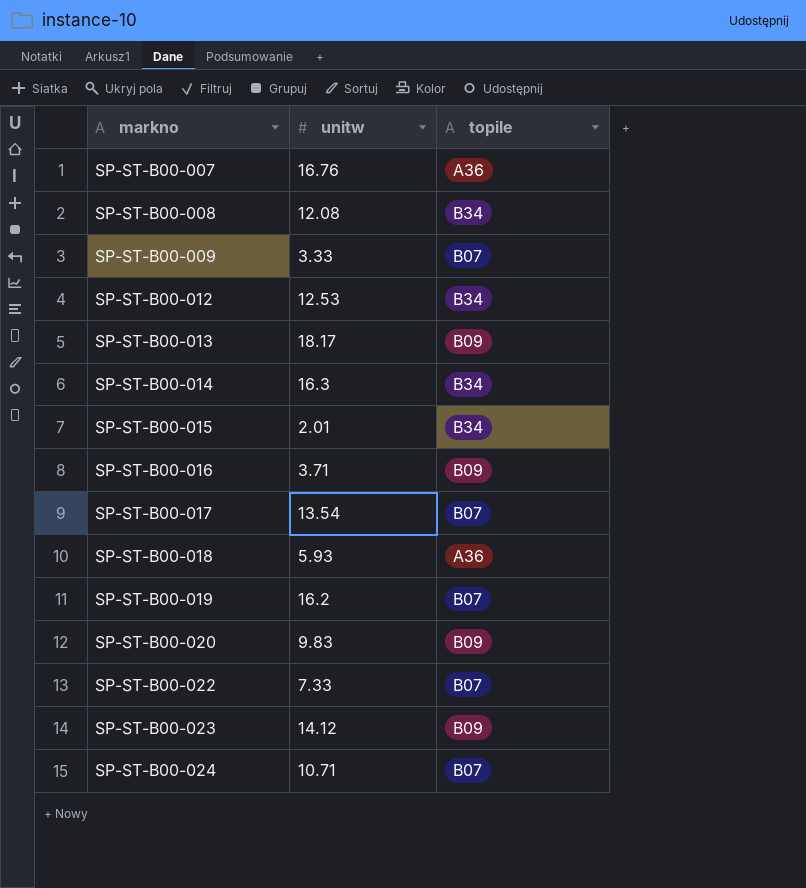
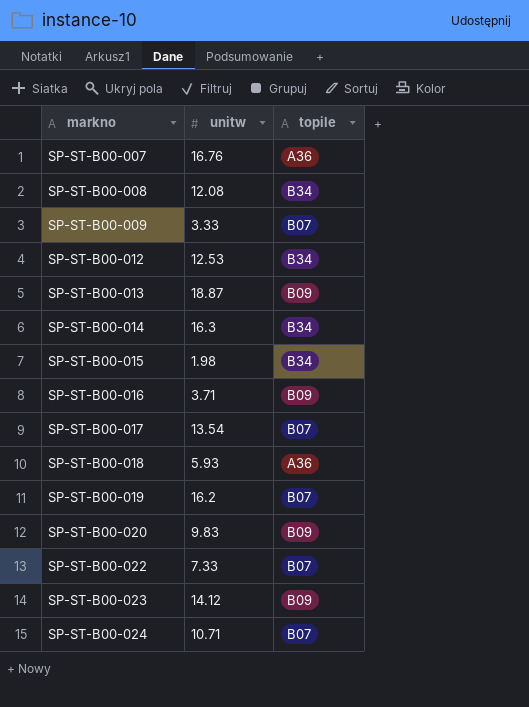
SP-ST-B00-013 | unitw: 18.17 -> 18.87
SP-ST-B00-015 | unitw: 2.01 -> 1.98

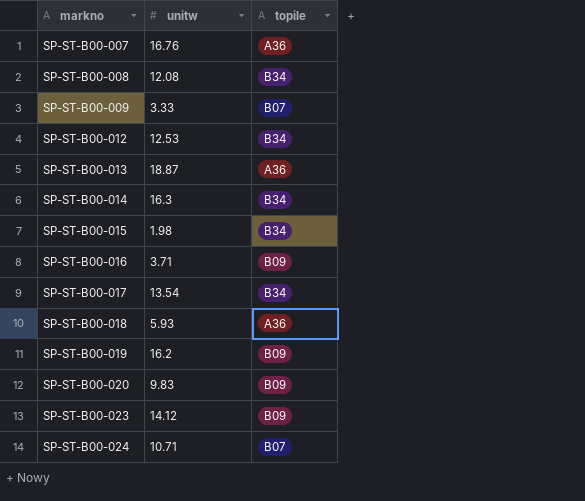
row SP-ST-B00-022: 7.33 | B07 -> none
SP-ST-B00-013 | topile: B09 -> A36
SP-ST-B00-017 | topile: B07 -> B34
SP-ST-B00-019 | topile: B07 -> B09

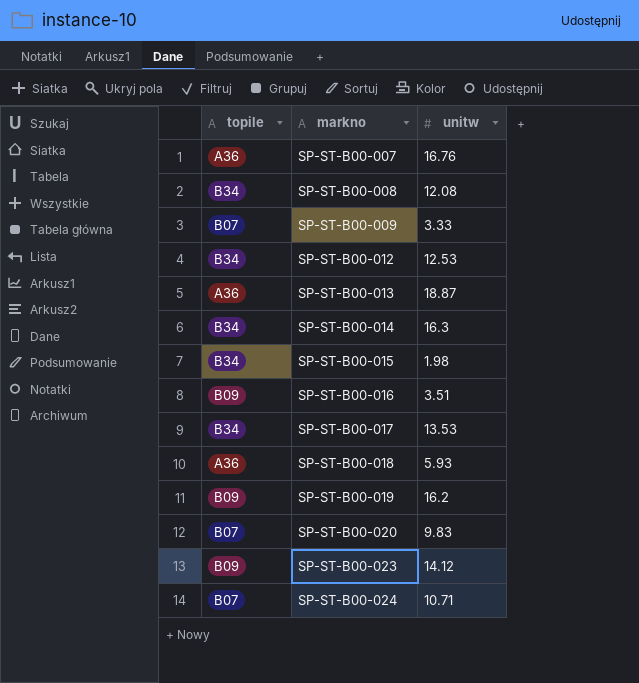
column topile | position: 3 -> 1
SP-ST-B00-016 | unitw: 3.71 -> 3.51
SP-ST-B00-017 | unitw: 13.54 -> 13.53
SP-ST-B00-020 | topile: B09 -> B07

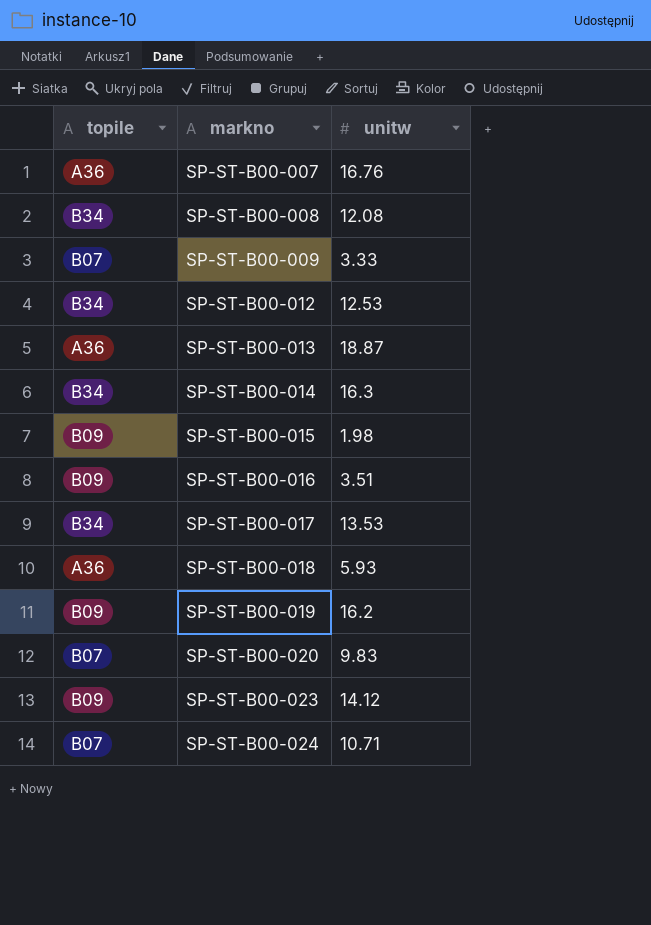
SP-ST-B00-015 | topile: B34 -> B09

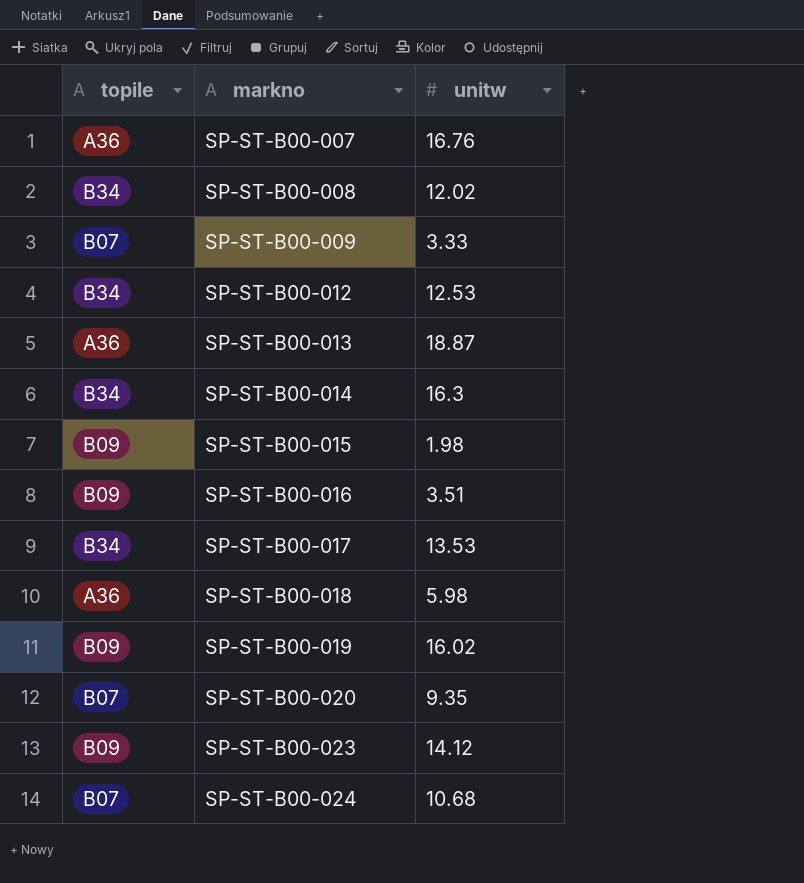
SP-ST-B00-008 | unitw: 12.08 -> 12.02
SP-ST-B00-018 | unitw: 5.93 -> 5.98
SP-ST-B00-019 | unitw: 16.2 -> 16.02
SP-ST-B00-020 | unitw: 9.83 -> 9.35
SP-ST-B00-024 | unitw: 10.71 -> 10.68

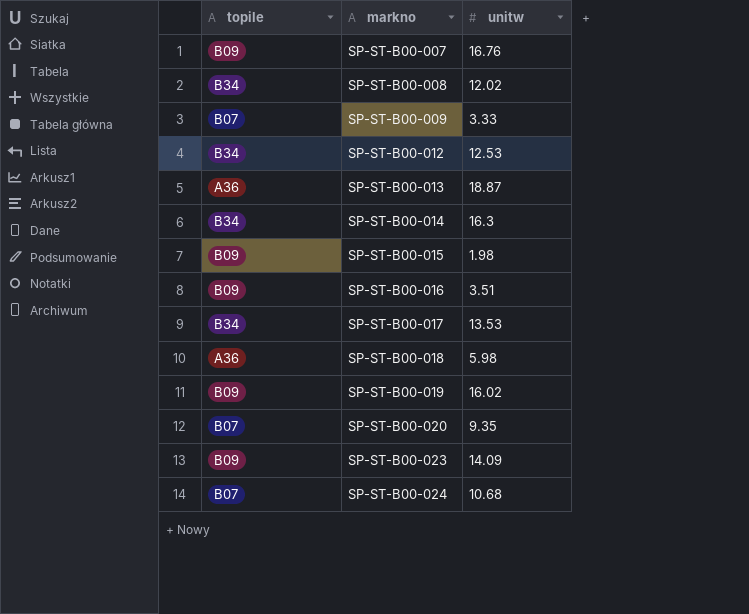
SP-ST-B00-007 | topile: A36 -> B09
SP-ST-B00-023 | unitw: 14.12 -> 14.09

